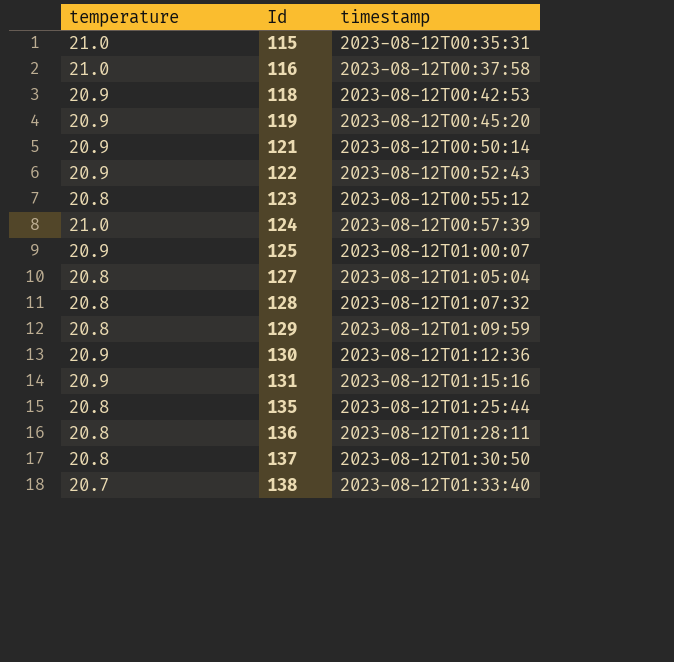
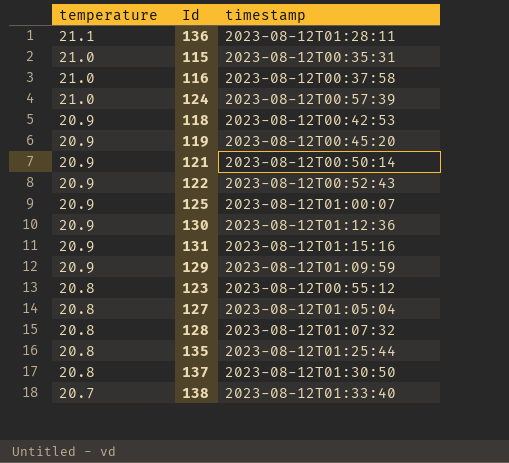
row order: Id ascending -> temperature descending
136 | temperature: 20.8 -> 21.1
129 | temperature: 20.8 -> 20.9

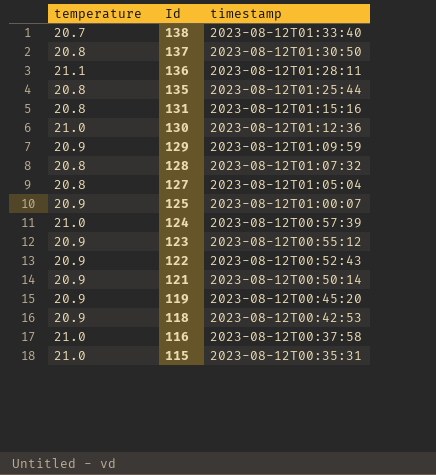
row order: temperature descending -> Id descending
131 | temperature: 20.9 -> 20.8
130 | temperature: 20.9 -> 21.0
123 | temperature: 20.8 -> 20.9

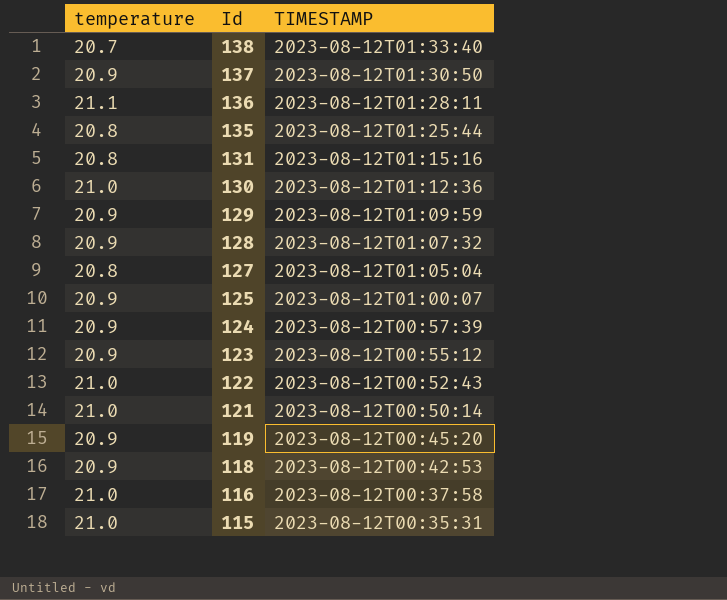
column name: timestamp -> TIMESTAMP
137 | temperature: 20.8 -> 20.9
128 | temperature: 20.8 -> 20.9
124 | temperature: 21.0 -> 20.9
122 | temperature: 20.9 -> 21.0
121 | temperature: 20.9 -> 21.0

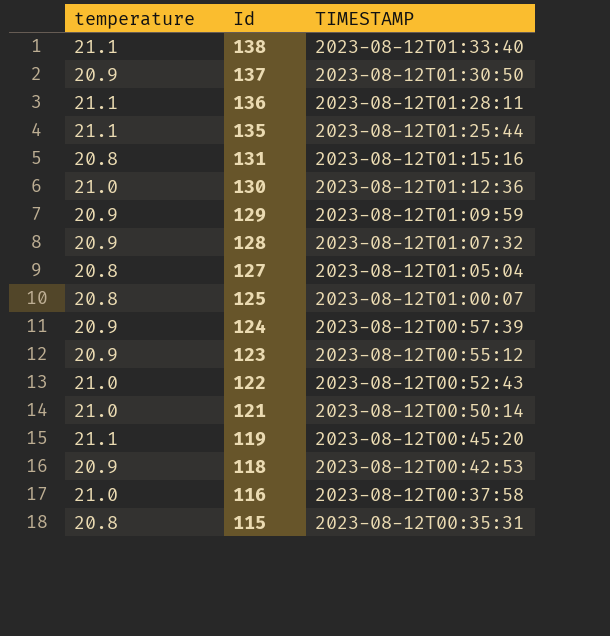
138 | temperature: 20.7 -> 21.1
135 | temperature: 20.8 -> 21.1
125 | temperature: 20.9 -> 20.8
119 | temperature: 20.9 -> 21.1
115 | temperature: 21.0 -> 20.8

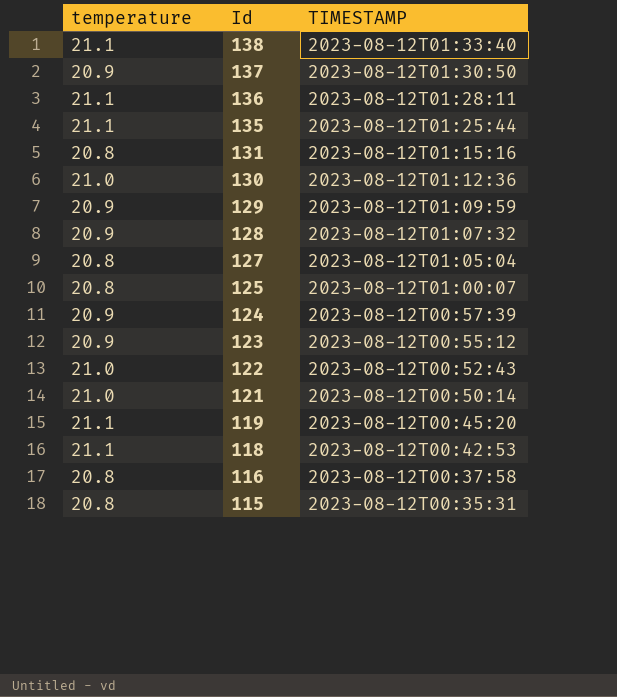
118 | temperature: 20.9 -> 21.1
116 | temperature: 21.0 -> 20.8

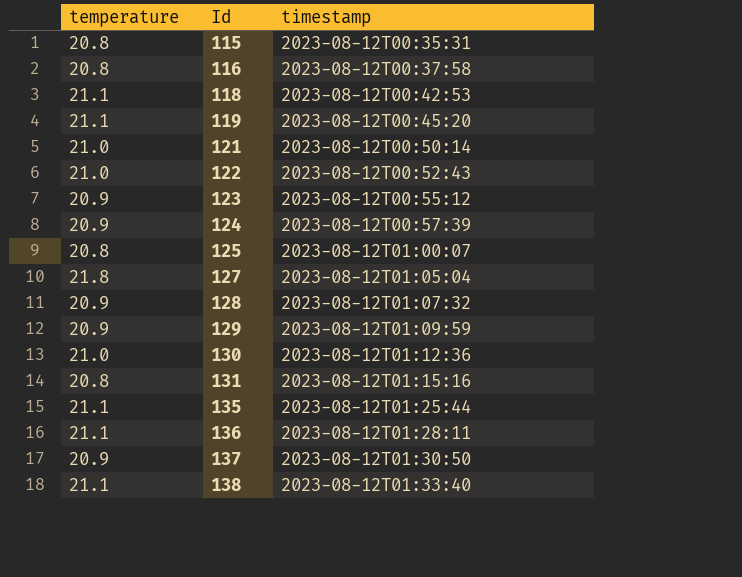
row order: Id descending -> Id ascending
column name: TIMESTAMP -> timestamp
127 | temperature: 20.8 -> 21.8

